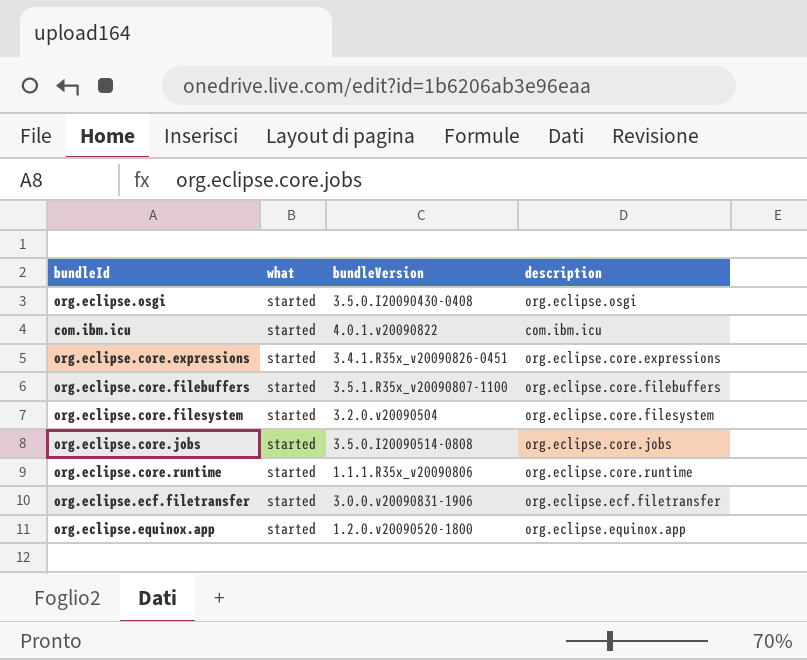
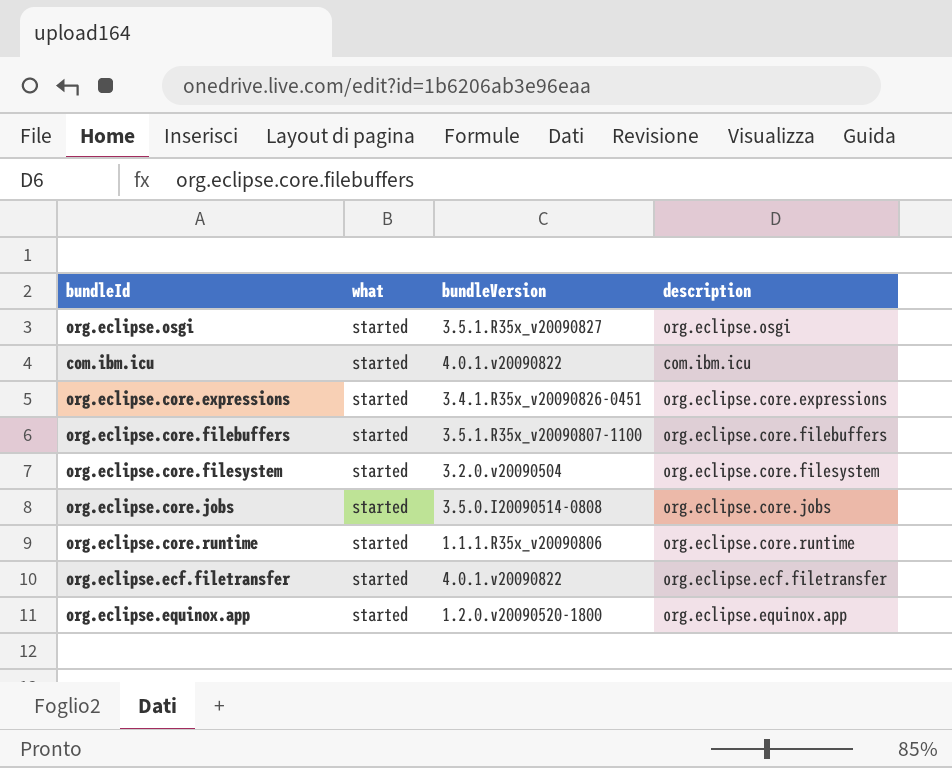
org.eclipse.osgi | bundleVersion: 3.5.0.I20090430-0408 -> 3.5.1.R35x_v20090827
org.eclipse.ecf.filetransfer | bundleVersion: 3.0.0.v20090831-1906 -> 4.0.1.v20090822

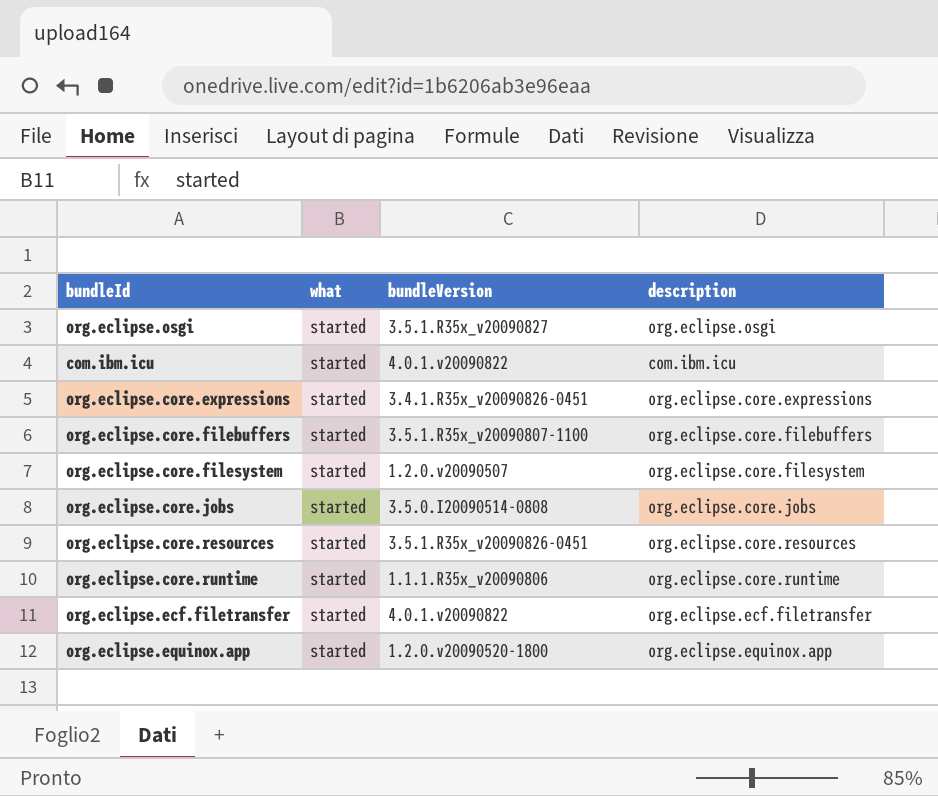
org.eclipse.core.filesystem | bundleVersion: 3.2.0.v20090504 -> 1.2.0.v20090507
row org.eclipse.core.resources: none -> started | 3.5.1.R35x_v20090826-0451 | org.eclipse.core.resources

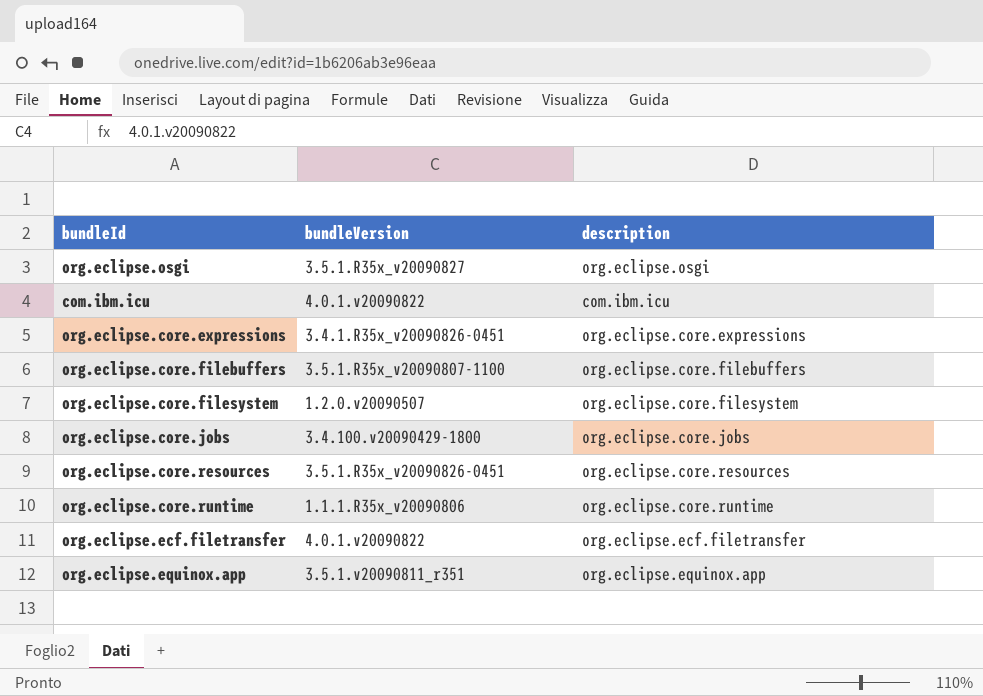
column what | position: 2 -> none
org.eclipse.core.jobs | bundleVersion: 3.5.0.I20090514-0808 -> 3.4.100.v20090429-1800
org.eclipse.equinox.app | bundleVersion: 1.2.0.v20090520-1800 -> 3.5.1.v20090811_r351

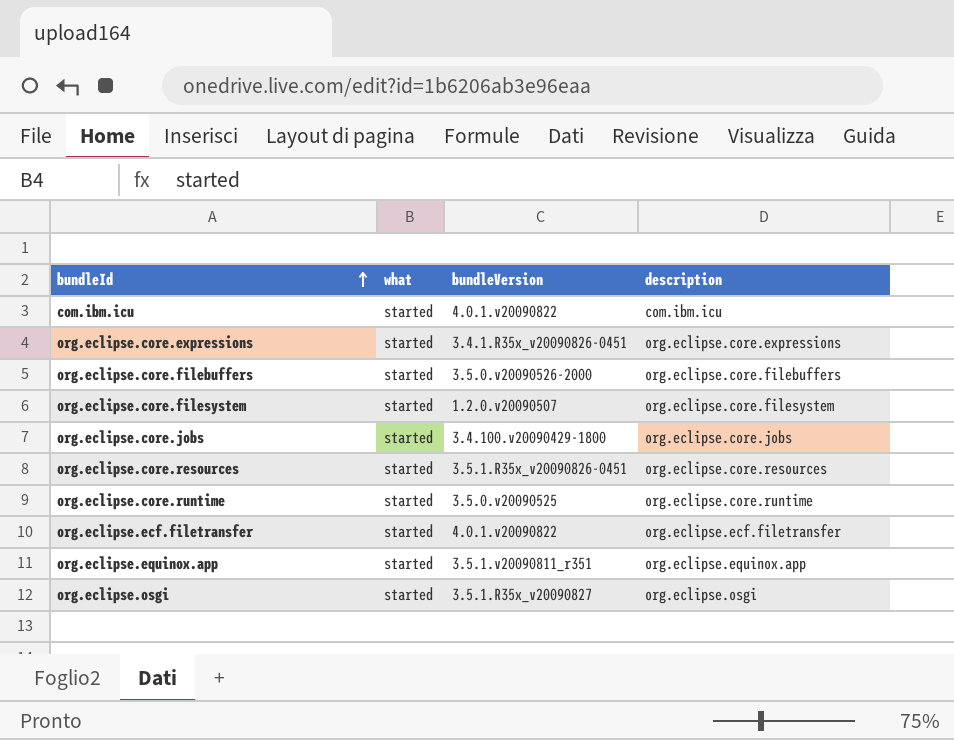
row order: none -> bundleId ascending
column what | position: none -> 2
org.eclipse.core.filebuffers | bundleVersion: 3.5.1.R35x_v20090807-1100 -> 3.5.0.v20090526-2000
org.eclipse.core.runtime | bundleVersion: 1.1.1.R35x_v20090806 -> 3.5.0.v20090525

